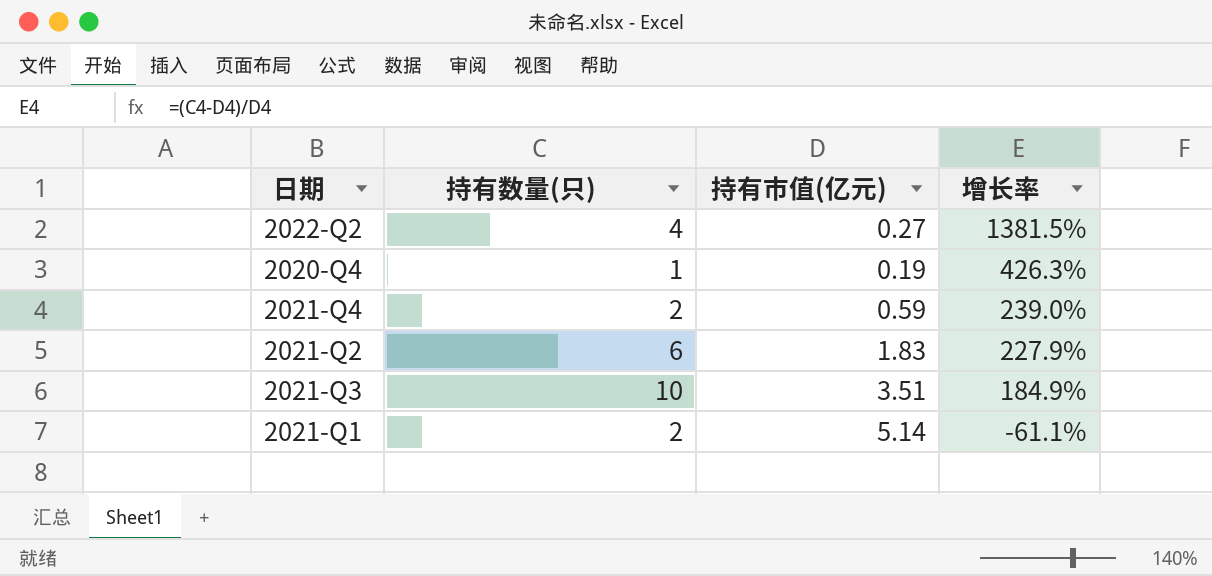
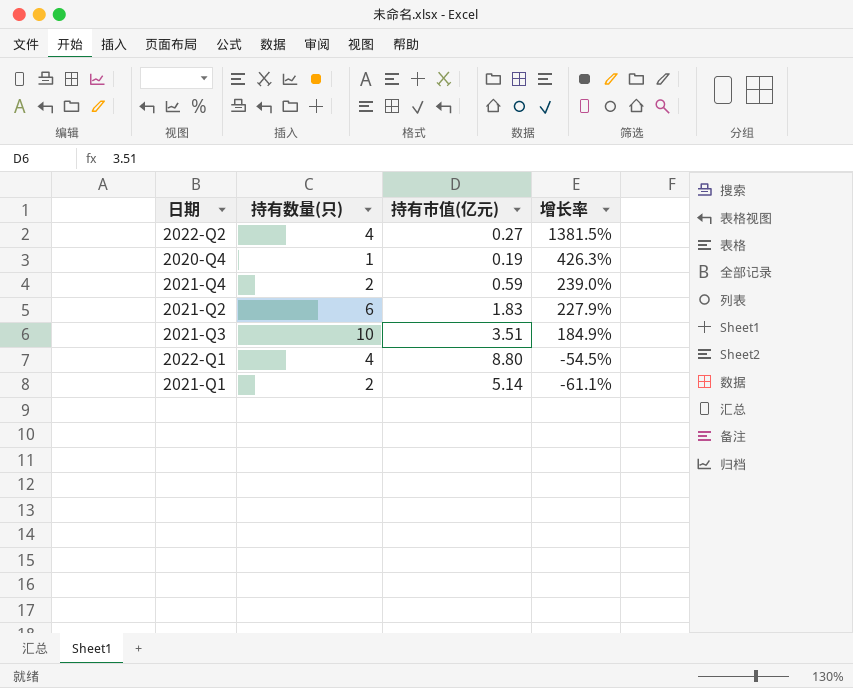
row 2022-Q1: none -> 4 | 8.80 | -54.5%

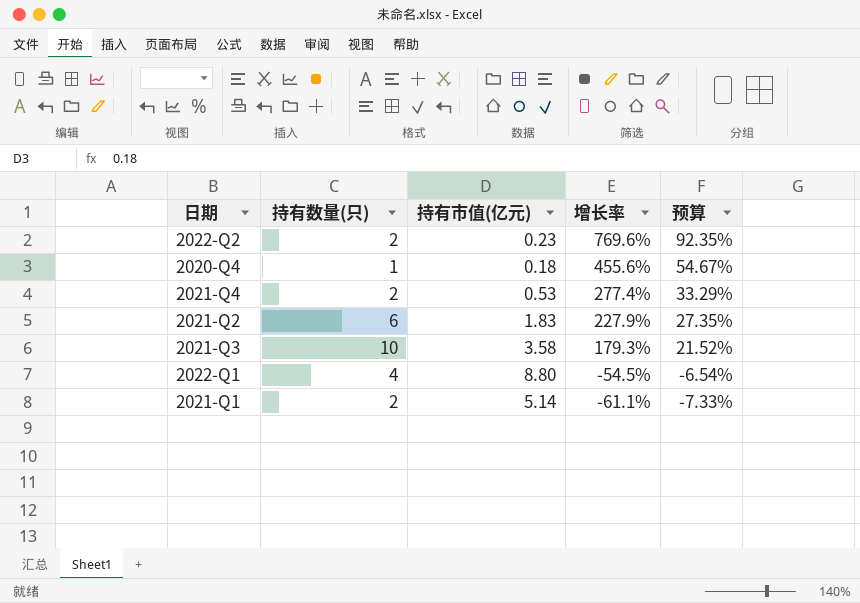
column 预算 | formula: none -> [增长率] * 0.12
2022-Q2 | 持有数量(只): 4 -> 2
2022-Q2 | 持有市值(亿元): 0.27 -> 0.23
2022-Q2 | 增长率: 1381.5% -> 769.6%
2020-Q4 | 持有市值(亿元): 0.19 -> 0.18
2020-Q4 | 增长率: 426.3% -> 455.6%
2021-Q4 | 持有市值(亿元): 0.59 -> 0.53
2021-Q4 | 增长率: 239.0% -> 277.4%
2021-Q3 | 持有市值(亿元): 3.51 -> 3.58
2021-Q3 | 增长率: 184.9% -> 179.3%

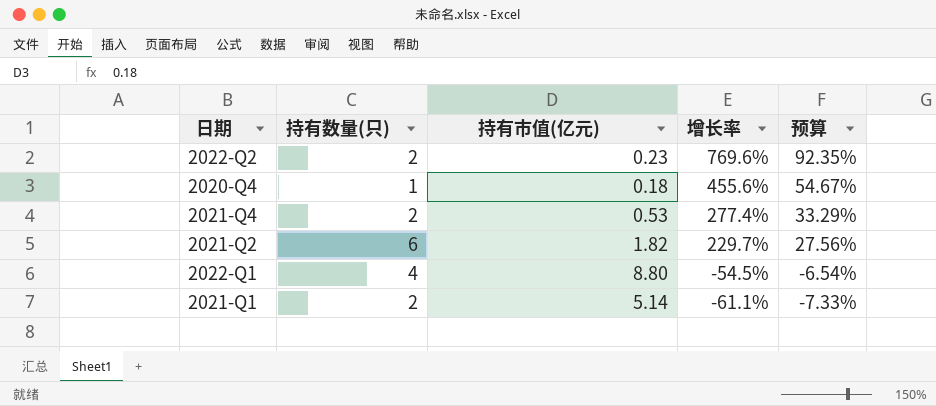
row 2021-Q3: 10 | 3.58 | 179.3% | 21.52% -> none
2021-Q2 | 持有市值(亿元): 1.83 -> 1.82
2021-Q2 | 增长率: 227.9% -> 229.7%
2021-Q2 | 预算: 27.35% -> 27.56%

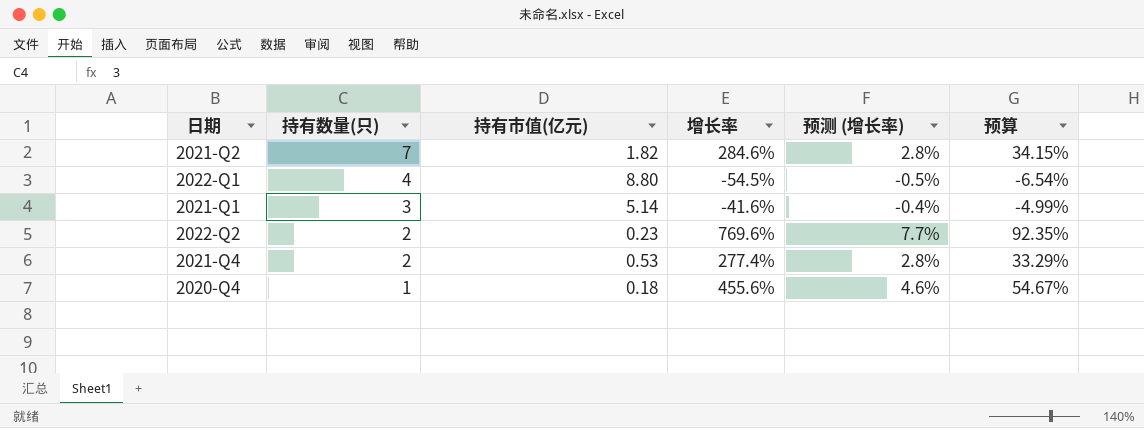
row order: 增长率 descending -> 持有数量(只) descending
column 预测 (增长率) | formula: none -> [增长率] * 0.01
2021-Q2 | 持有数量(只): 6 -> 7
2021-Q2 | 增长率: 229.7% -> 284.6%
2021-Q2 | 预算: 27.56% -> 34.15%
2021-Q1 | 持有数量(只): 2 -> 3
2021-Q1 | 增长率: -61.1% -> -41.6%
2021-Q1 | 预算: -7.33% -> -4.99%

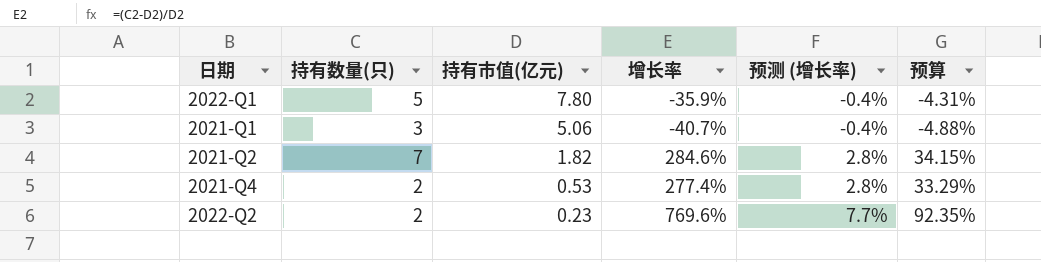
row order: 持有数量(只) descending -> 持有市值(亿元) descending
row 2020-Q4: 1 | 0.18 | 455.6% | 4.6% | 54.67% -> none
2022-Q1 | 持有数量(只): 4 -> 5
2022-Q1 | 持有市值(亿元): 8.80 -> 7.80
2022-Q1 | 增长率: -54.5% -> -35.9%
2022-Q1 | 预测 (增长率): -0.5% -> -0.4%
2022-Q1 | 预算: -6.54% -> -4.31%
2021-Q1 | 持有市值(亿元): 5.14 -> 5.06
2021-Q1 | 增长率: -41.6% -> -40.7%
2021-Q1 | 预算: -4.99% -> -4.88%

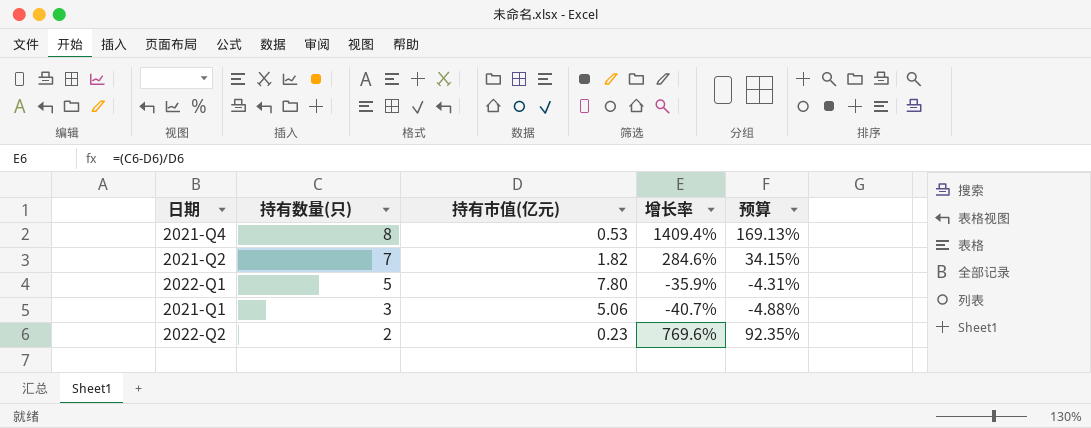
row order: 持有市值(亿元) descending -> 持有数量(只) descending
column 预测 (增长率) | formula: [增长率] * 0.01 -> none
2021-Q4 | 持有数量(只): 2 -> 8
2021-Q4 | 增长率: 277.4% -> 1409.4%
2021-Q4 | 预算: 33.29% -> 169.13%

